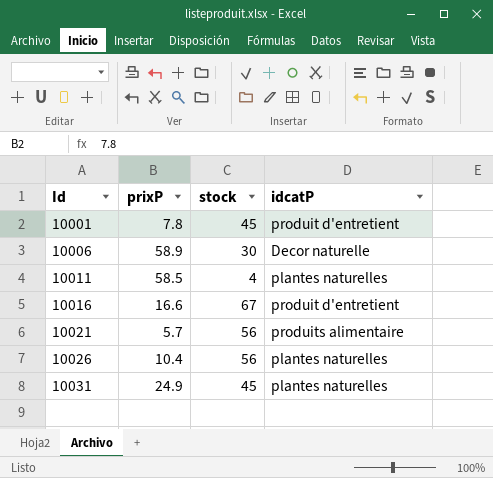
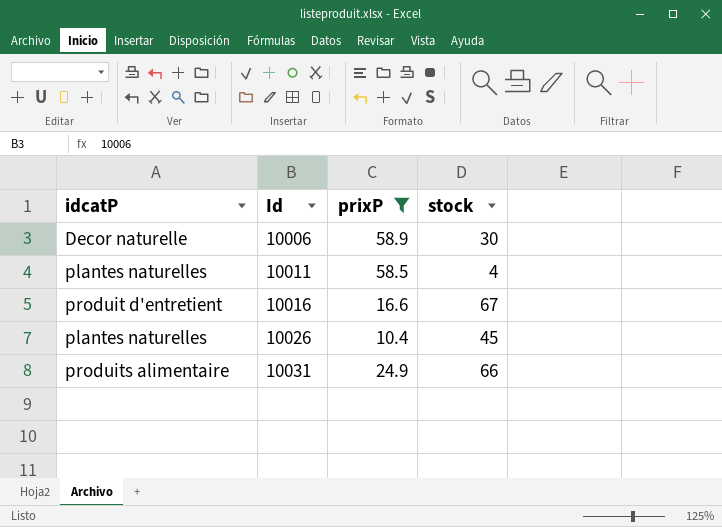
filter: none -> prixP >= 10.4
column idcatP | position: 4 -> 1
10026 | stock: 56 -> 45
10031 | idcatP: plantes naturelles -> produits alimentaire
10031 | stock: 45 -> 66

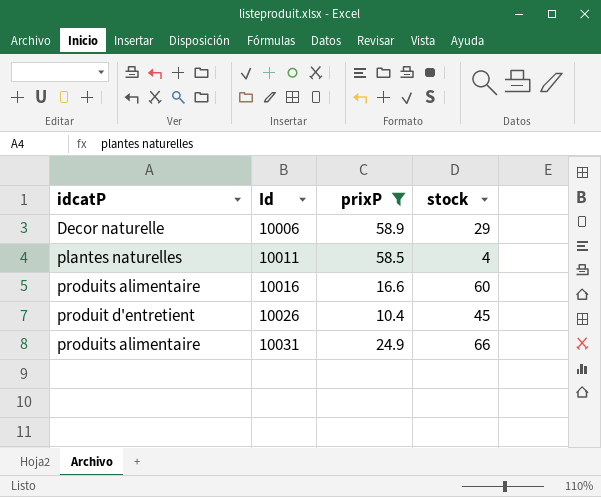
10006 | stock: 30 -> 29
10016 | idcatP: produit d'entretient -> produits alimentaire
10016 | stock: 67 -> 60
10026 | idcatP: plantes naturelles -> produit d'entretient

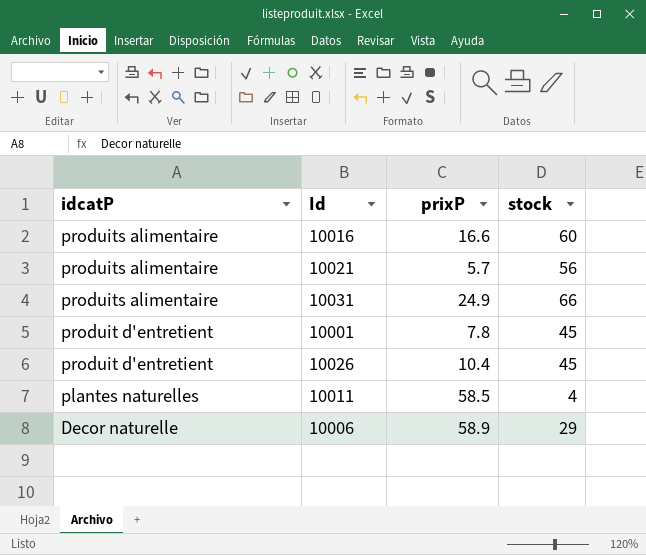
filter: prixP >= 10.4 -> none
row order: Id ascending -> idcatP descending

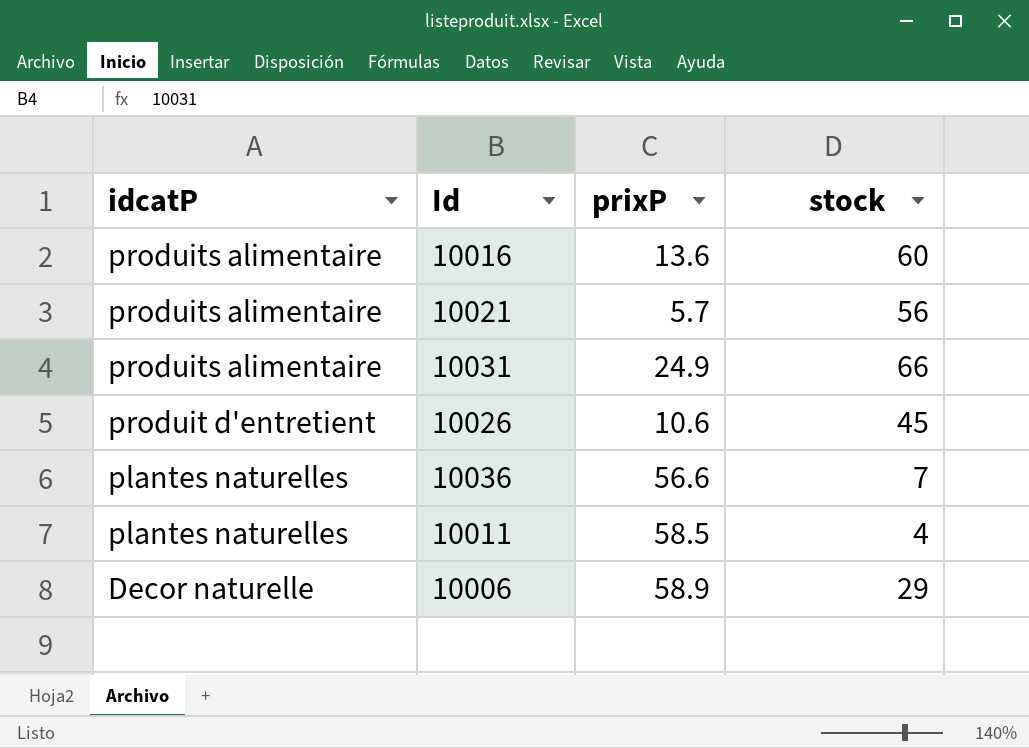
row 10001: produit d'entretient | 7.8 | 45 -> none
10016 | prixP: 16.6 -> 13.6
10026 | prixP: 10.4 -> 10.6
row 10036: none -> plantes naturelles | 56.6 | 7

